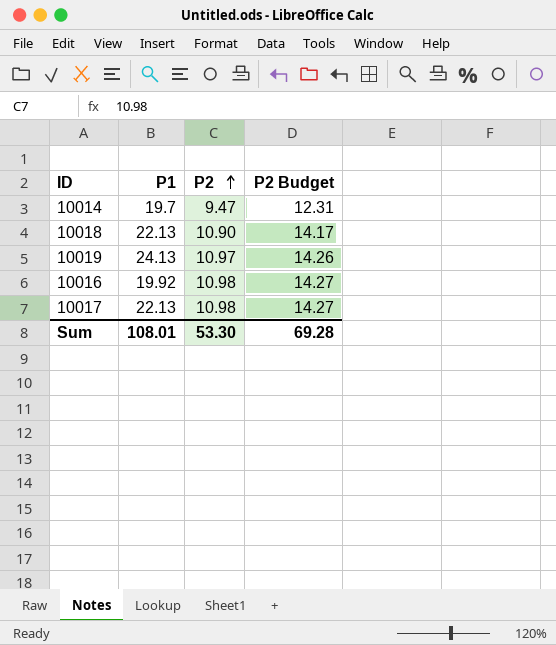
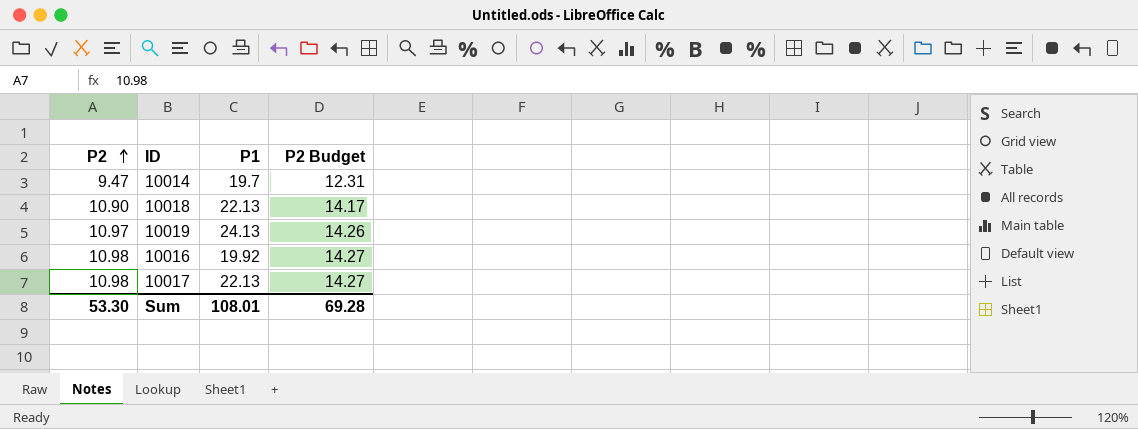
column P2 | position: 3 -> 1

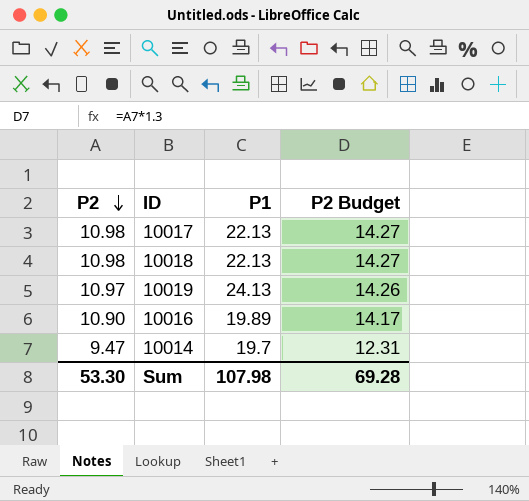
row order: P2 ascending -> P2 descending
10018 | P2: 10.90 -> 10.98
10018 | P2 Budget: 14.17 -> 14.27
10016 | P2: 10.98 -> 10.90
10016 | P1: 19.92 -> 19.89
10016 | P2 Budget: 14.27 -> 14.17
Sum | P1: 108.01 -> 107.98

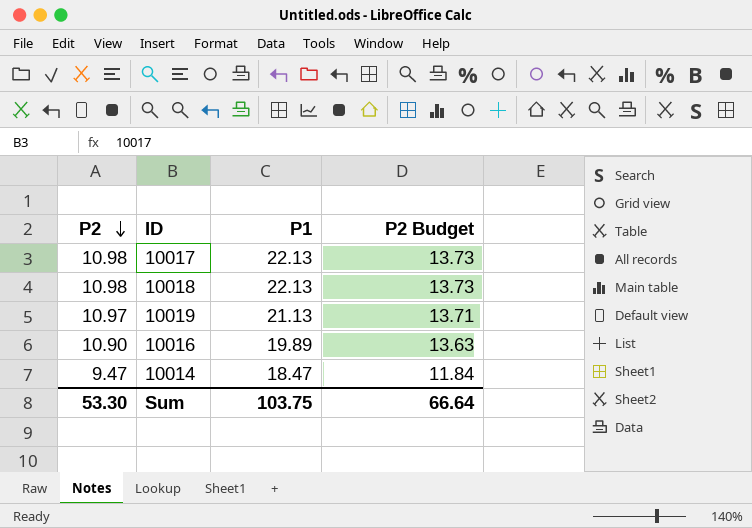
column P2 Budget | formula: [P2] * 1.3 -> [P2] * 1.25
10019 | P1: 24.13 -> 21.13
10014 | P1: 19.7 -> 18.47
Sum | P1: 107.98 -> 103.75
Sum | P2 Budget: 69.28 -> 66.64

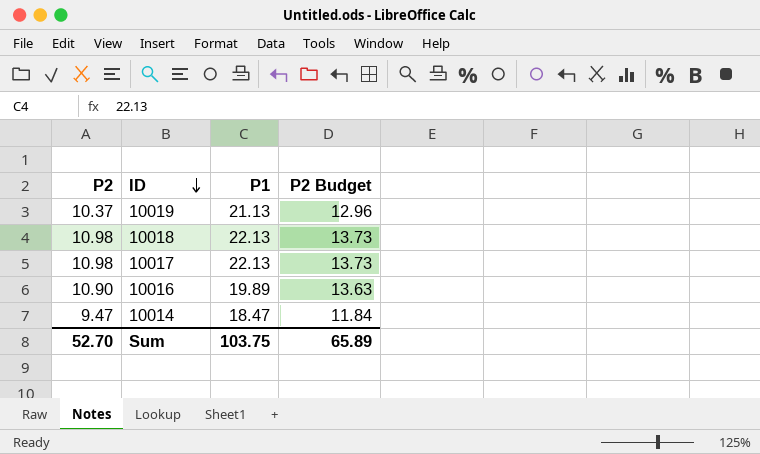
row order: P2 descending -> ID descending
10019 | P2: 10.97 -> 10.37
10019 | P2 Budget: 13.71 -> 12.96
Sum | P2: 53.30 -> 52.70
Sum | P2 Budget: 66.64 -> 65.89

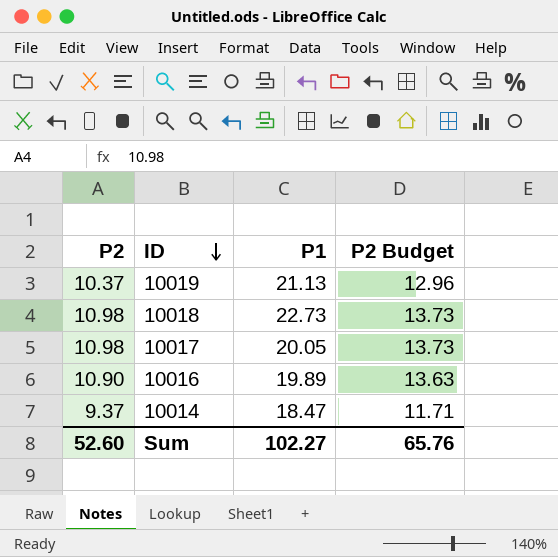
10018 | P1: 22.13 -> 22.73
10017 | P1: 22.13 -> 20.05
10014 | P2: 9.47 -> 9.37
10014 | P2 Budget: 11.84 -> 11.71
Sum | P2: 52.70 -> 52.60
Sum | P1: 103.75 -> 102.27
Sum | P2 Budget: 65.89 -> 65.76

